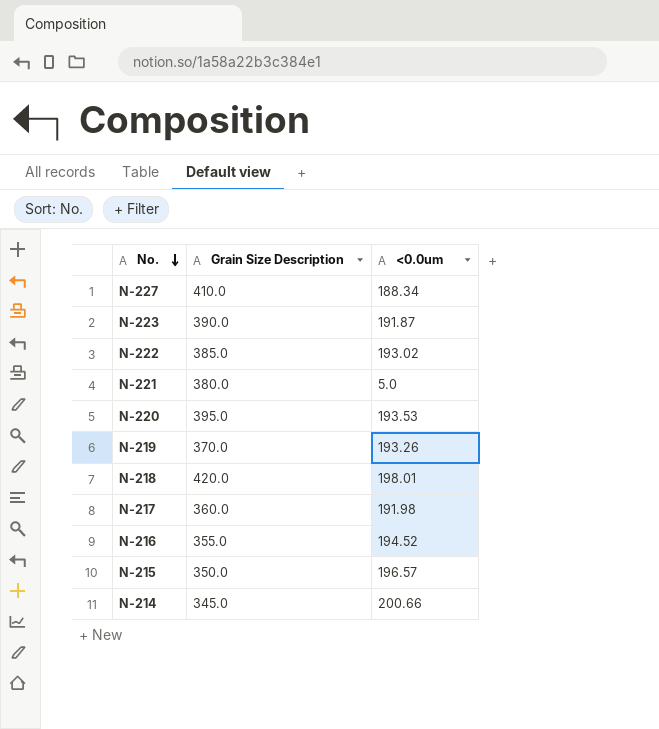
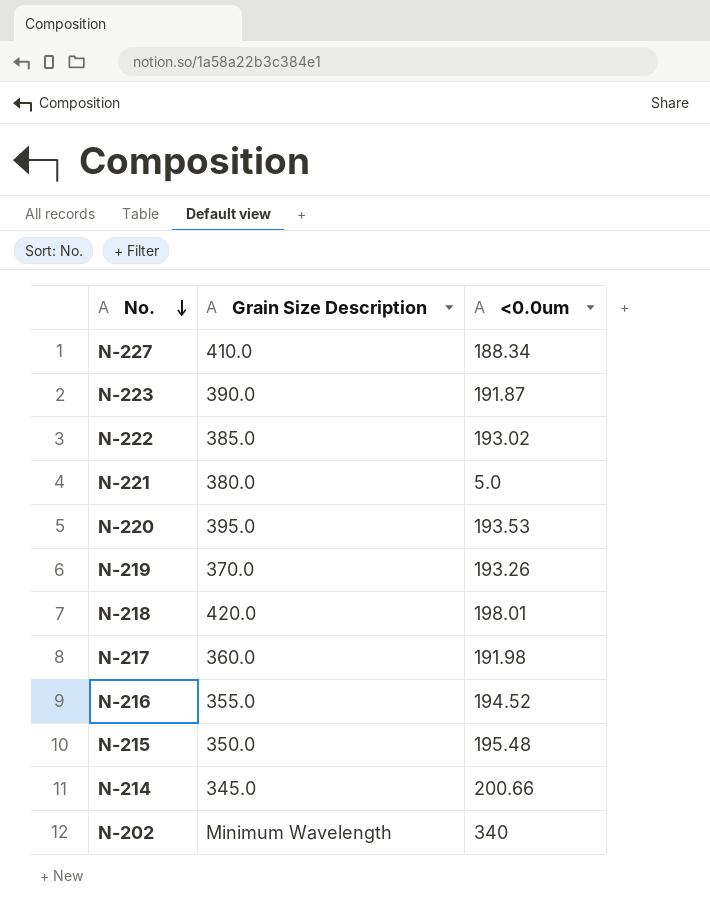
N-215 | <0.0um: 196.57 -> 195.48
row N-202: none -> Minimum Wavelength | 340

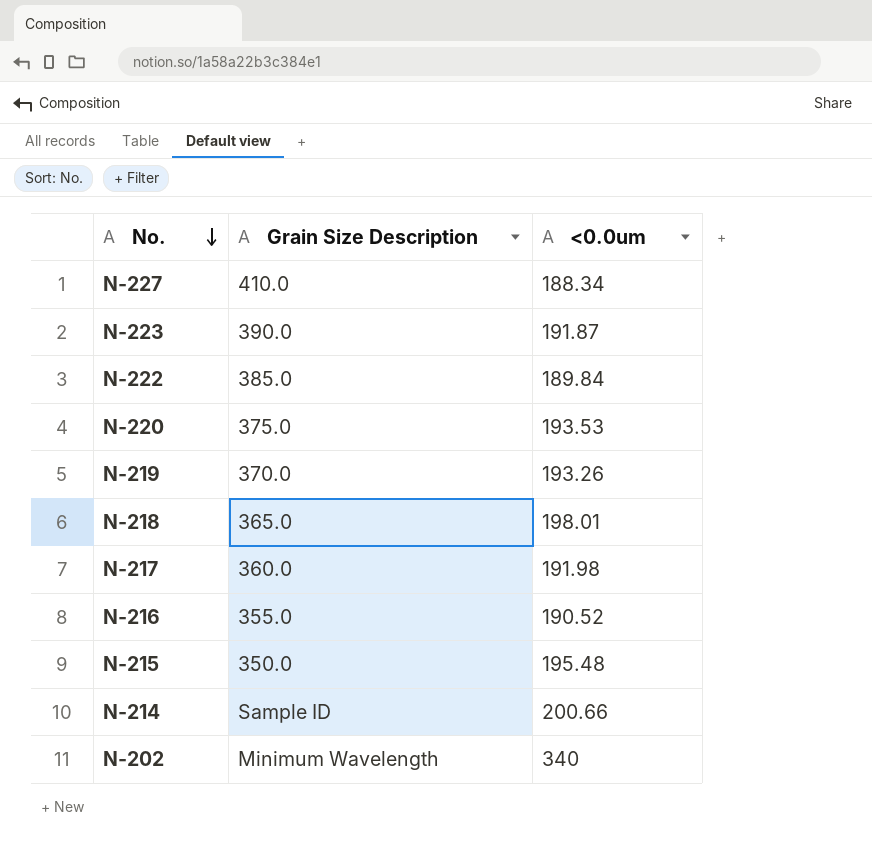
row N-221: 380.0 | 5.0 -> none
N-222 | <0.0um: 193.02 -> 189.84
N-220 | Grain Size Description: 395.0 -> 375.0
N-218 | Grain Size Description: 420.0 -> 365.0
N-216 | <0.0um: 194.52 -> 190.52
N-214 | Grain Size Description: 345.0 -> Sample ID

